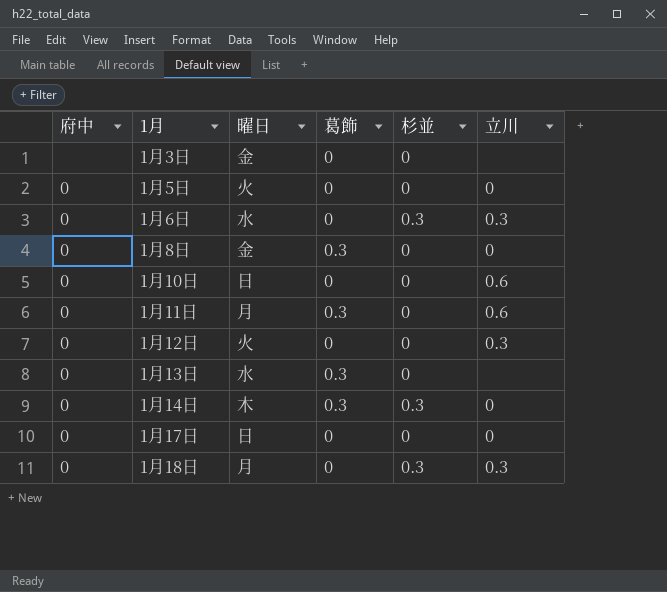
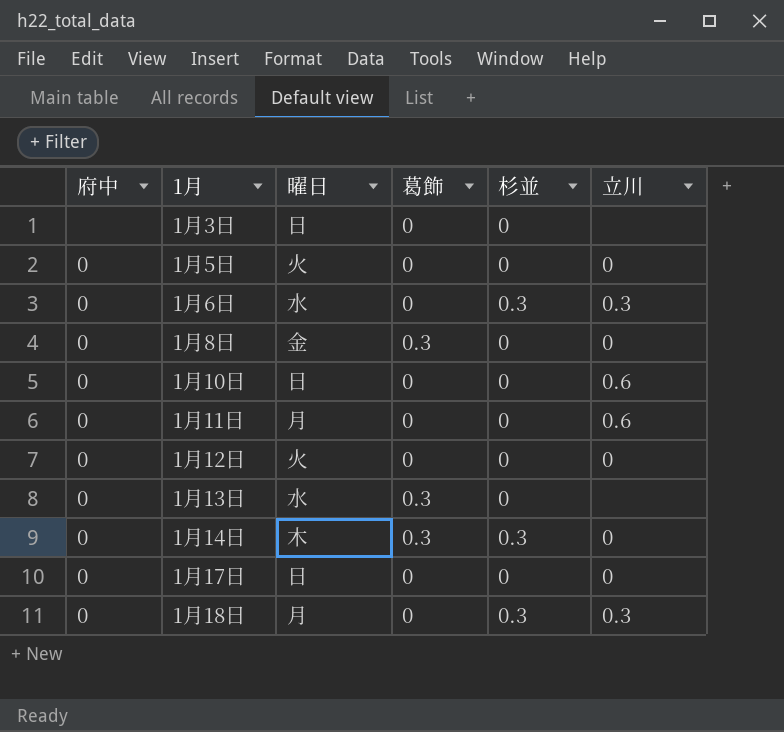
1月3日 | 曜日: 金 -> 日
1月11日 | 葛飾: 0.3 -> 0
1月12日 | 立川: 0.3 -> 0

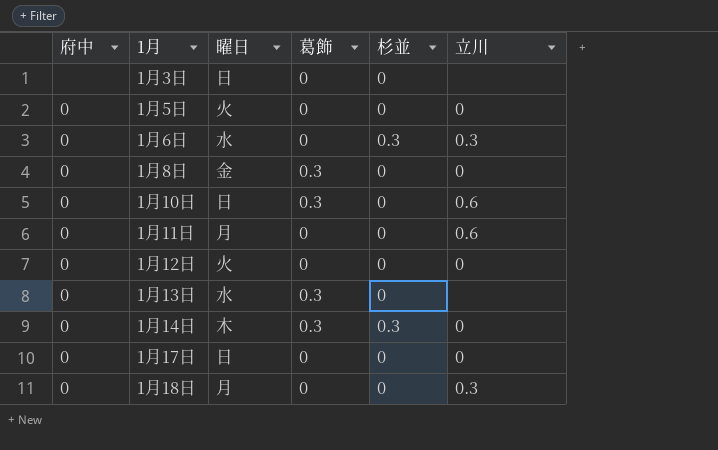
1月10日 | 葛飾: 0 -> 0.3
1月18日 | 杉並: 0.3 -> 0

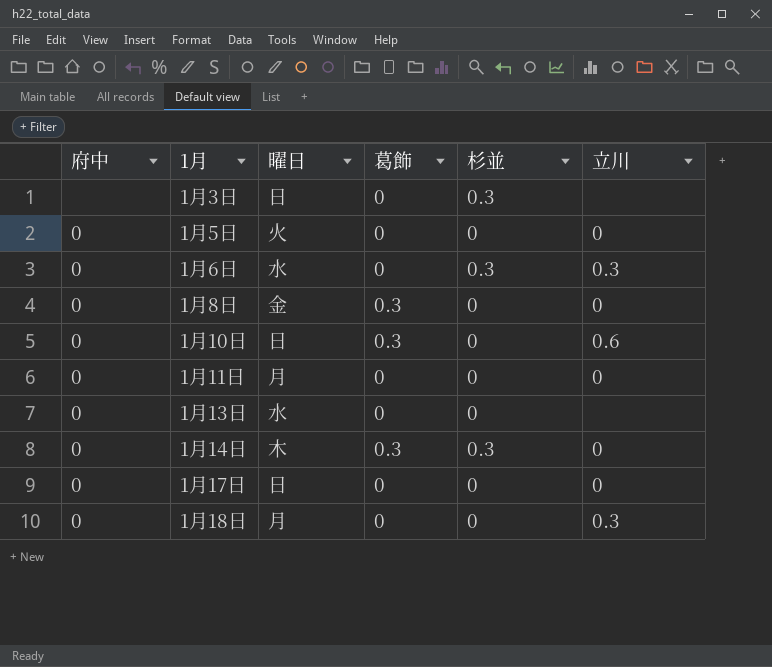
row 1月12日: 0 | 火 | 0 | 0 | 0 -> none
1月3日 | 杉並: 0 -> 0.3
1月11日 | 立川: 0.6 -> 0
1月13日 | 葛飾: 0.3 -> 0

